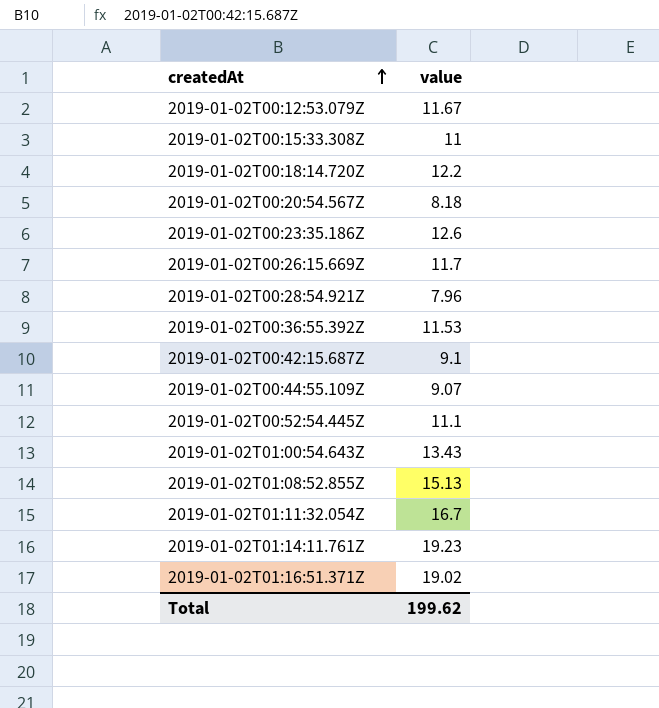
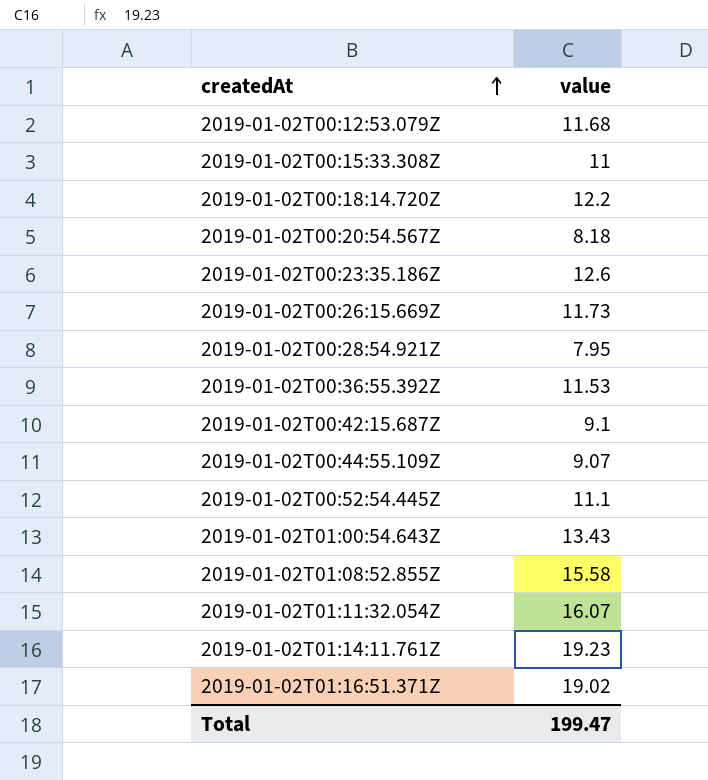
2019-01-02T00:12:53.079Z | value: 11.67 -> 11.68
2019-01-02T00:26:15.669Z | value: 11.7 -> 11.73
2019-01-02T00:28:54.921Z | value: 7.96 -> 7.95
2019-01-02T01:08:52.855Z | value: 15.13 -> 15.58
2019-01-02T01:11:32.054Z | value: 16.7 -> 16.07
Total | value: 199.62 -> 199.47

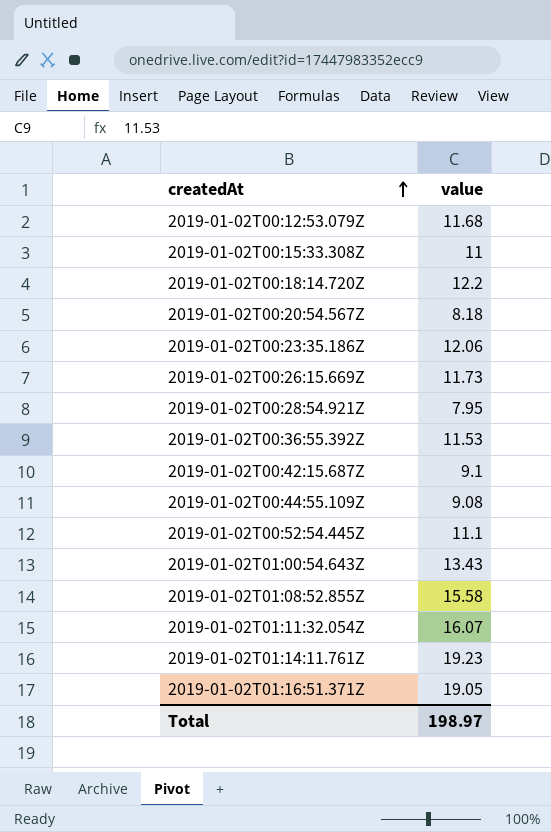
2019-01-02T00:23:35.186Z | value: 12.6 -> 12.06
2019-01-02T00:44:55.109Z | value: 9.07 -> 9.08
2019-01-02T01:16:51.371Z | value: 19.02 -> 19.05
Total | value: 199.47 -> 198.97

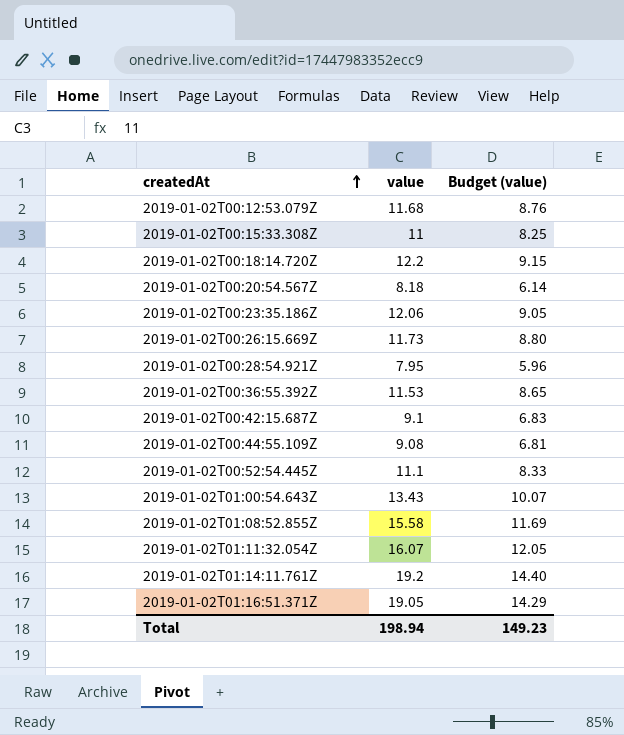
column Budget (value) | formula: none -> [value] * 0.75
2019-01-02T01:14:11.761Z | value: 19.23 -> 19.2
Total | value: 198.97 -> 198.94

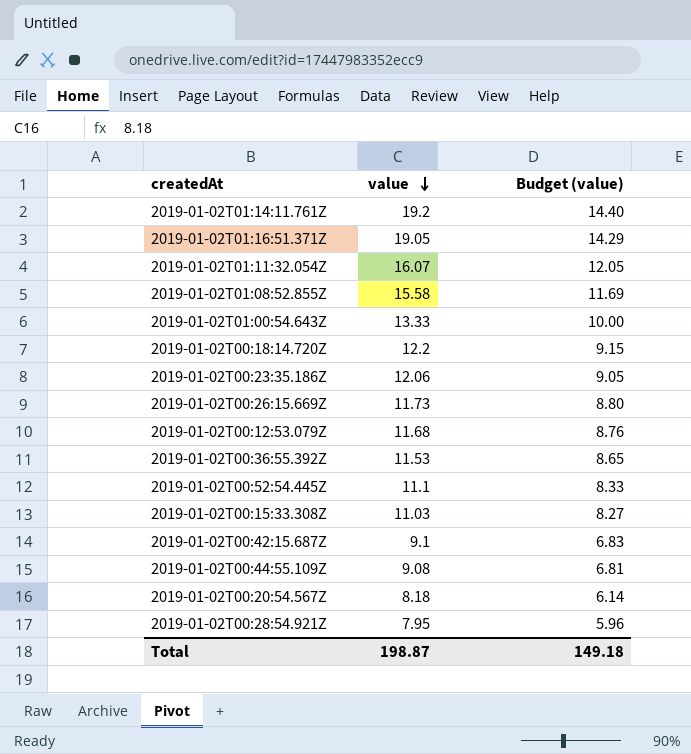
row order: createdAt ascending -> value descending
2019-01-02T01:00:54.643Z | value: 13.43 -> 13.33
2019-01-02T01:00:54.643Z | Budget (value): 10.07 -> 10.00
2019-01-02T00:15:33.308Z | value: 11 -> 11.03
2019-01-02T00:15:33.308Z | Budget (value): 8.25 -> 8.27
Total | value: 198.94 -> 198.87
Total | Budget (value): 149.23 -> 149.18

